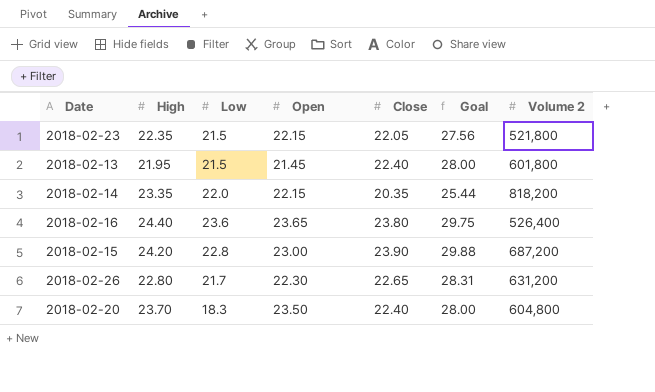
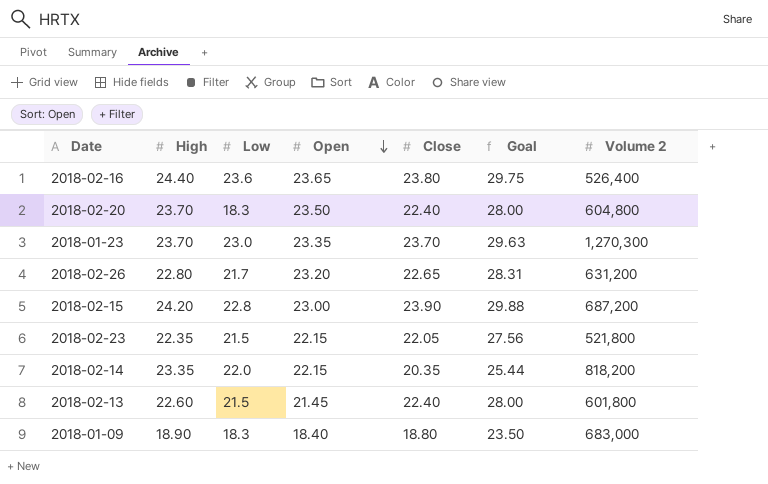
row order: none -> Open descending
row 2018-01-23: none -> 23.70 | 23.0 | 23.35 | 23.70 | 29.63 | 1,270,300
2018-02-26 | Open: 22.30 -> 23.20
2018-02-13 | High: 21.95 -> 22.60
row 2018-01-09: none -> 18.90 | 18.3 | 18.40 | 18.80 | 23.50 | 683,000

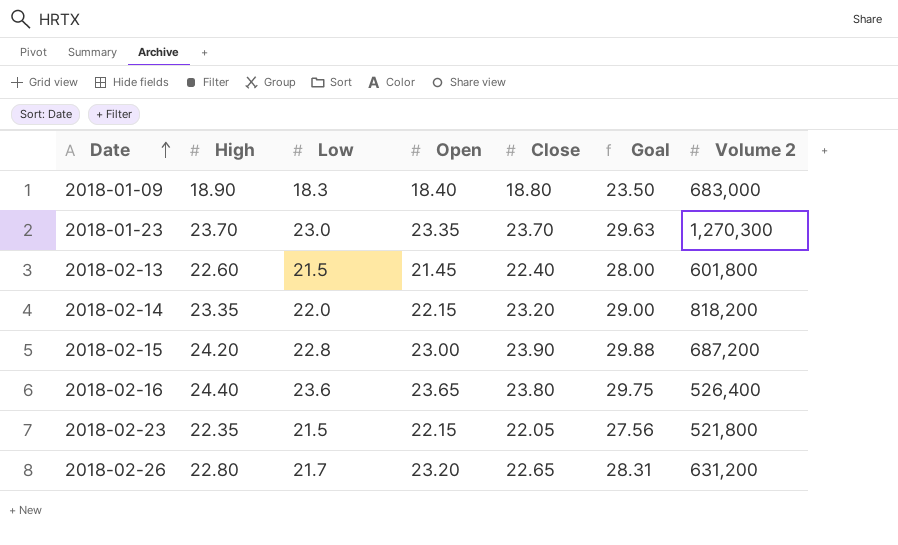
row order: Open descending -> Date ascending
row 2018-02-20: 23.70 | 18.3 | 23.50 | 22.40 | 28.00 | 604,800 -> none
2018-02-14 | Close: 20.35 -> 23.20
2018-02-14 | Goal: 25.44 -> 29.00

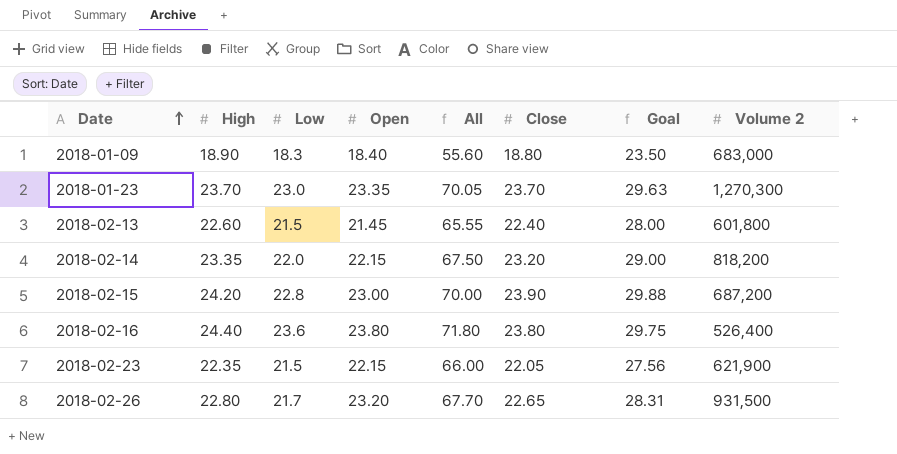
column All | formula: none -> [High] + [Low] + [Open]
2018-02-16 | Open: 23.65 -> 23.80
2018-02-23 | Volume 2: 521,800 -> 621,900
2018-02-26 | Volume 2: 631,200 -> 931,500

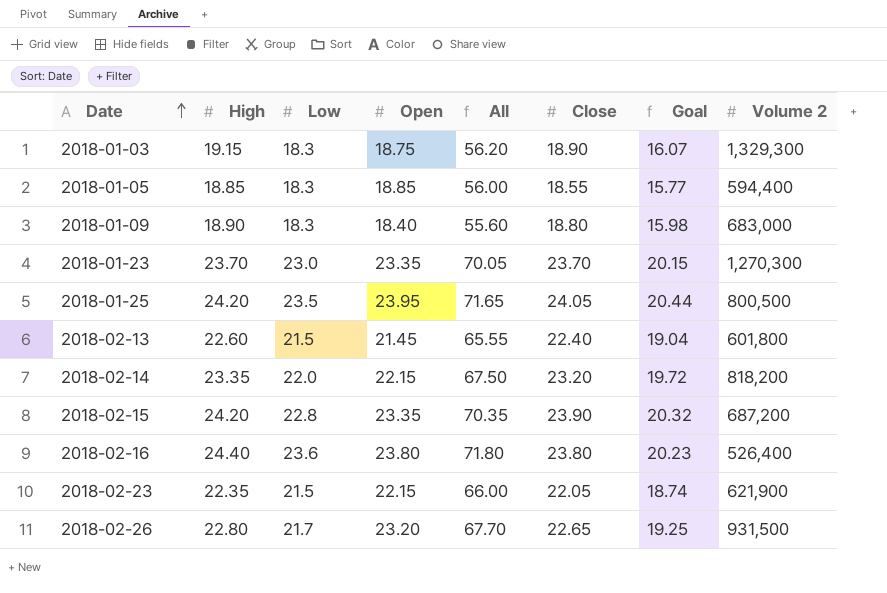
column Goal | formula: [Close] * 1.25 -> [Close] * 0.85
row 2018-01-03: none -> 19.15 | 18.3 | 18.75 | 56.20 | 18.90 | 16.07 | 1,329,300
row 2018-01-05: none -> 18.85 | 18.3 | 18.85 | 56.00 | 18.55 | 15.77 | 594,400
row 2018-01-25: none -> 24.20 | 23.5 | 23.95 | 71.65 | 24.05 | 20.44 | 800,500
2018-02-15 | Open: 23.00 -> 23.35
2018-02-15 | All: 70.00 -> 70.35

